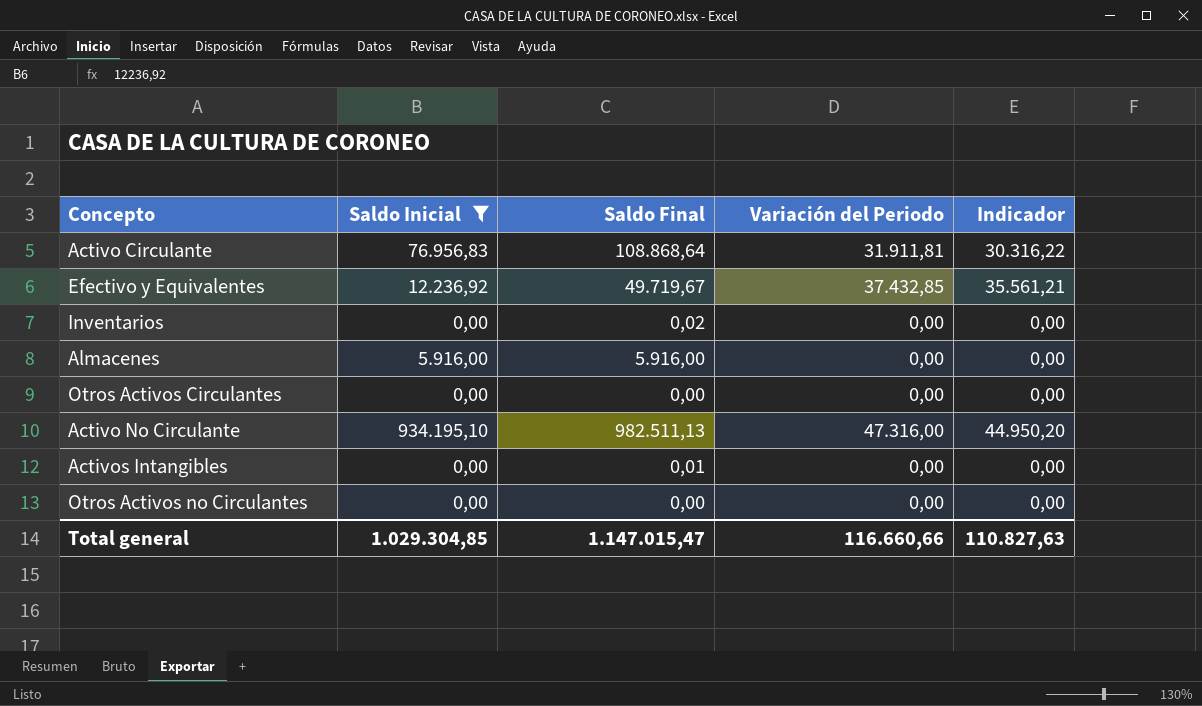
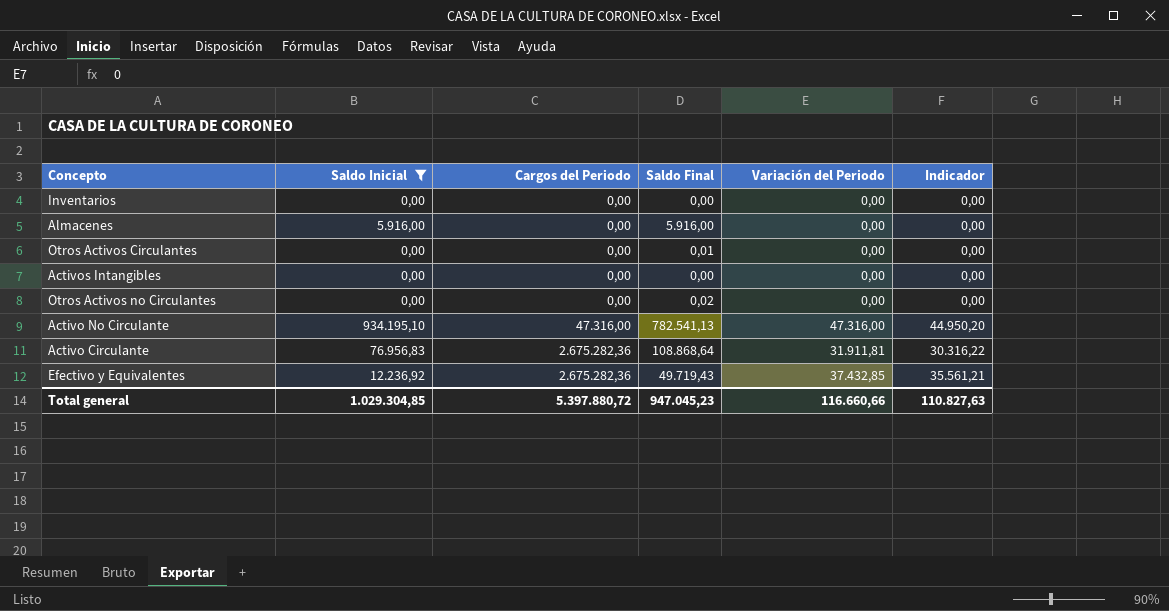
row order: none -> Cargos del Periodo ascending
column Cargos del Periodo | position: none -> 3
Inventarios | Saldo Final: 0,02 -> 0,00
Otros Activos Circulantes | Saldo Final: 0,00 -> 0,01
Activos Intangibles | Saldo Final: 0,01 -> 0,00
Otros Activos no Circulantes | Saldo Final: 0,00 -> 0,02
Activo No Circulante | Saldo Final: 982.511,13 -> 782.541,13
Efectivo y Equivalentes | Saldo Final: 49.719,67 -> 49.719,43
Total general | Saldo Final: 1.147.015,47 -> 947.045,23

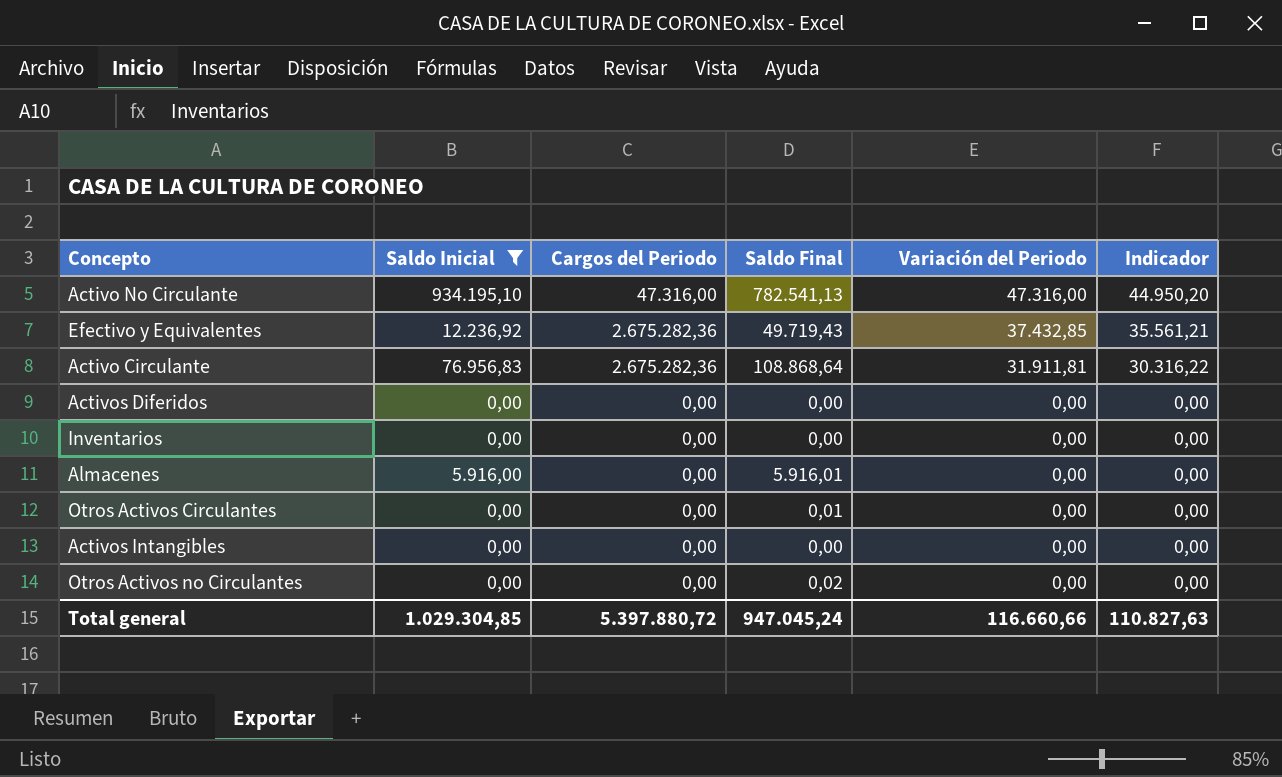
row order: Cargos del Periodo ascending -> Variación del Periodo descending
row Activos Diferidos: none -> 0,00 | 0,00 | 0,00 | 0,00 | 0,00
Almacenes | Saldo Final: 5.916,00 -> 5.916,01
Total general | Saldo Final: 947.045,23 -> 947.045,24

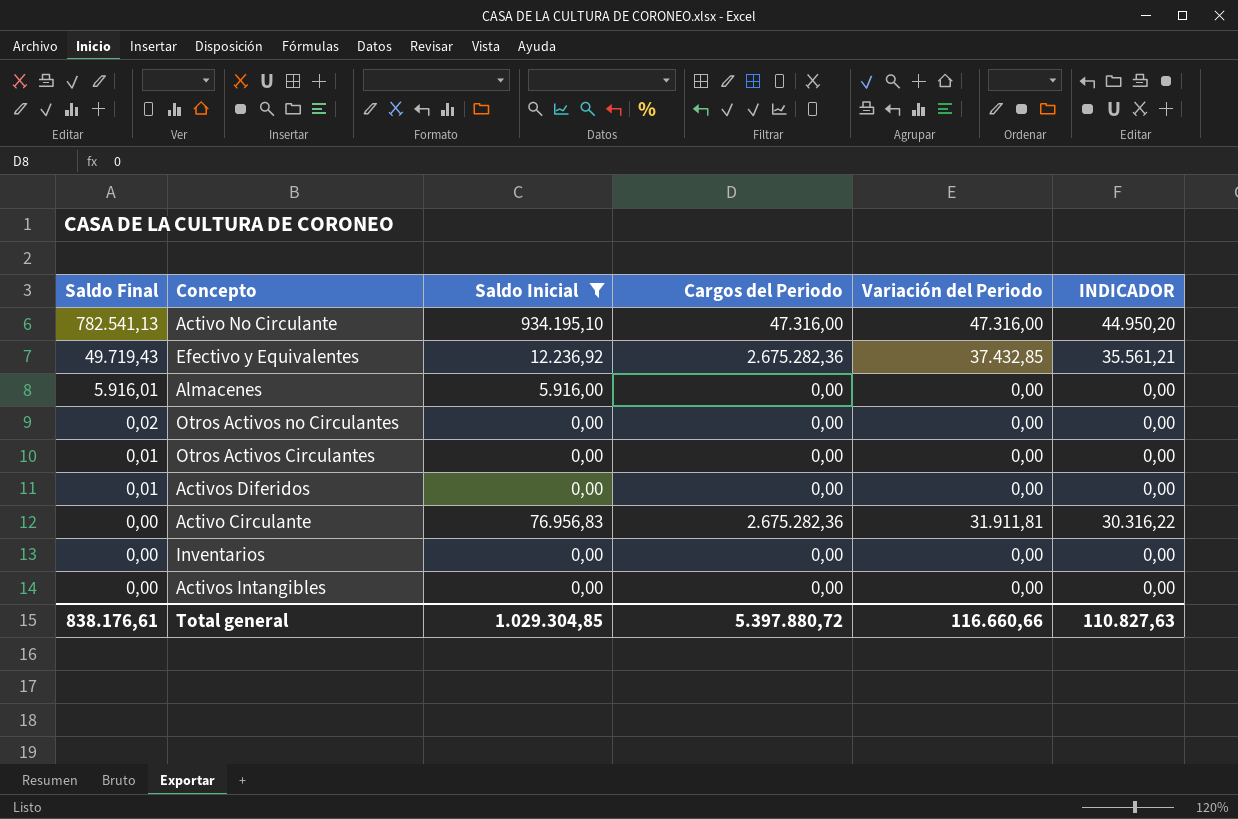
row order: Variación del Periodo descending -> Saldo Final descending
column Saldo Final | position: 4 -> 1
column name: Indicador -> INDICADOR
Activos Diferidos | Saldo Final: 0,00 -> 0,01
Activo Circulante | Saldo Final: 108.868,64 -> 0,00
Total general | Saldo Final: 947.045,24 -> 838.176,61

